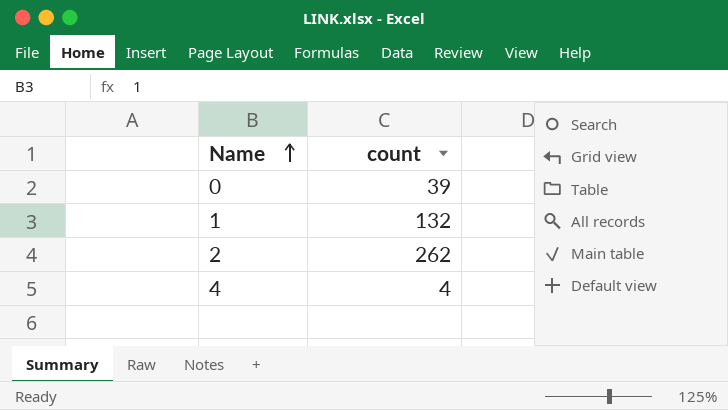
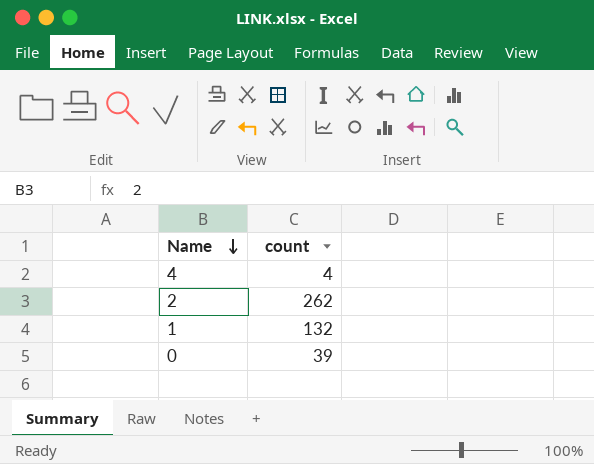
row order: Name ascending -> Name descending

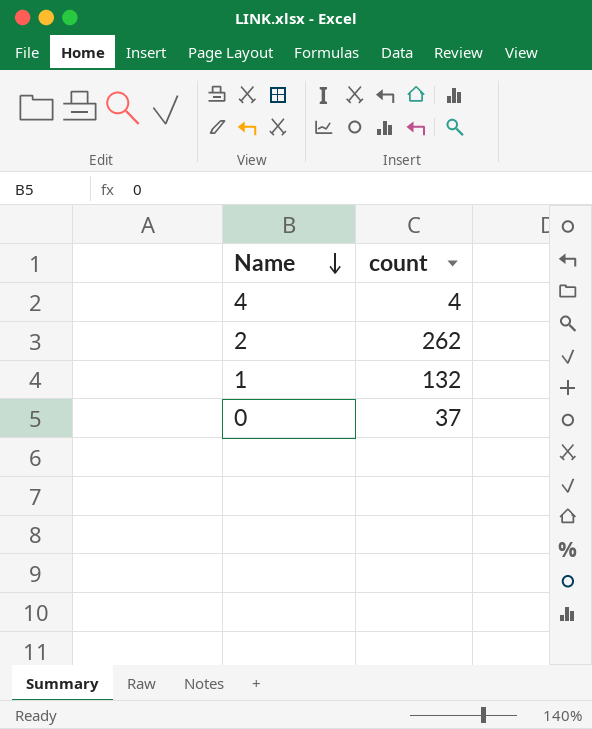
0 | count: 39 -> 37

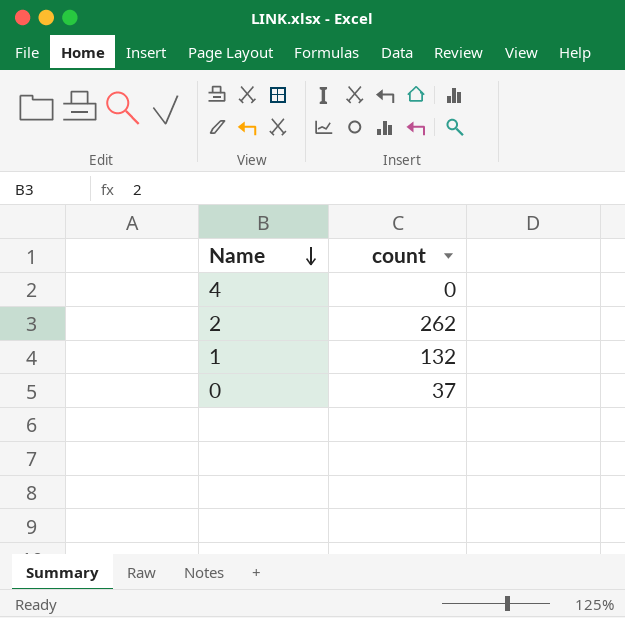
4 | count: 4 -> 0

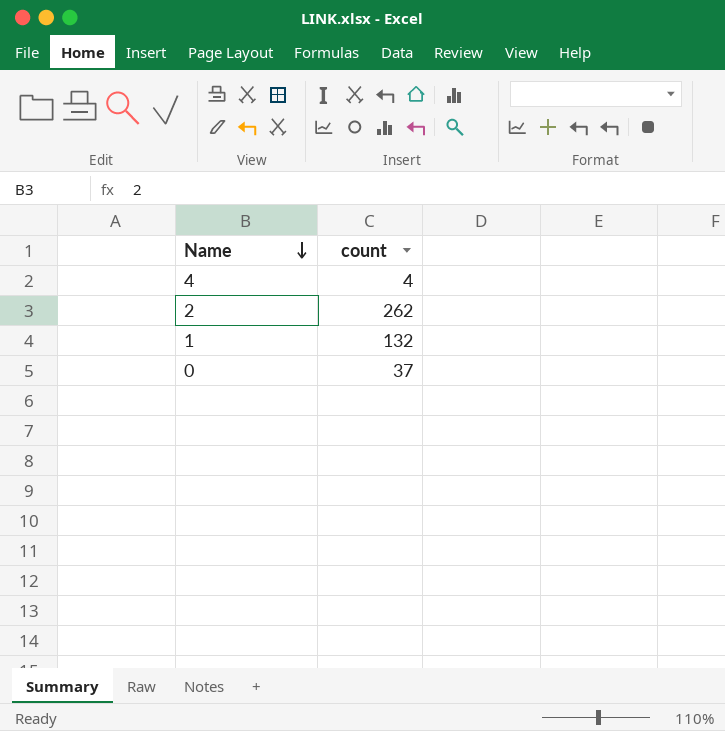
4 | count: 0 -> 4

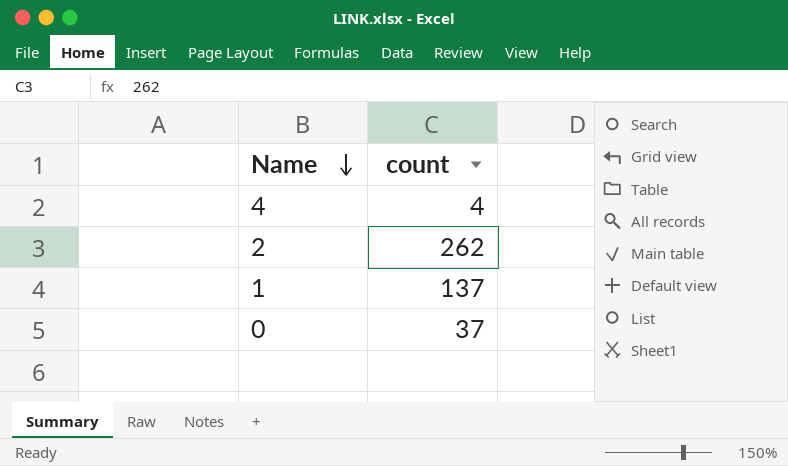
1 | count: 132 -> 137

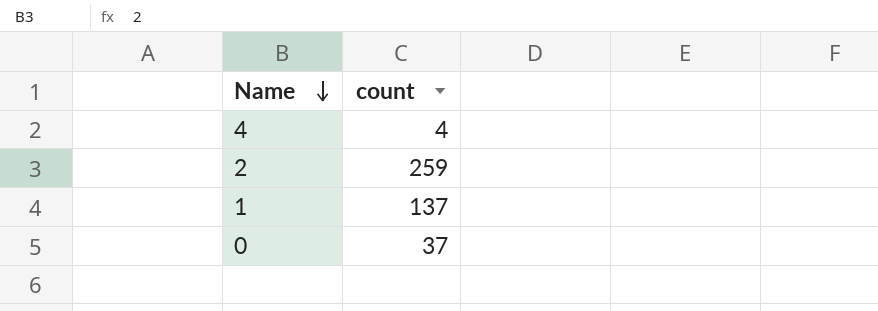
2 | count: 262 -> 259

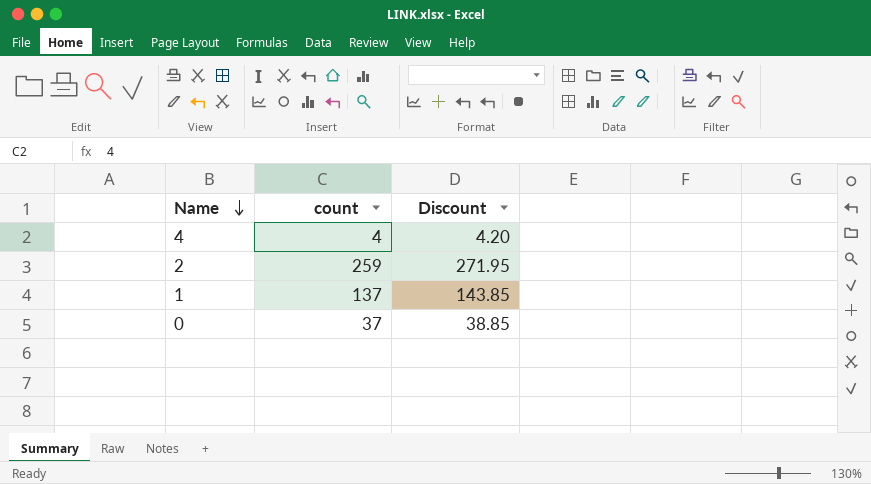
column Discount | formula: none -> [count] * 1.05

